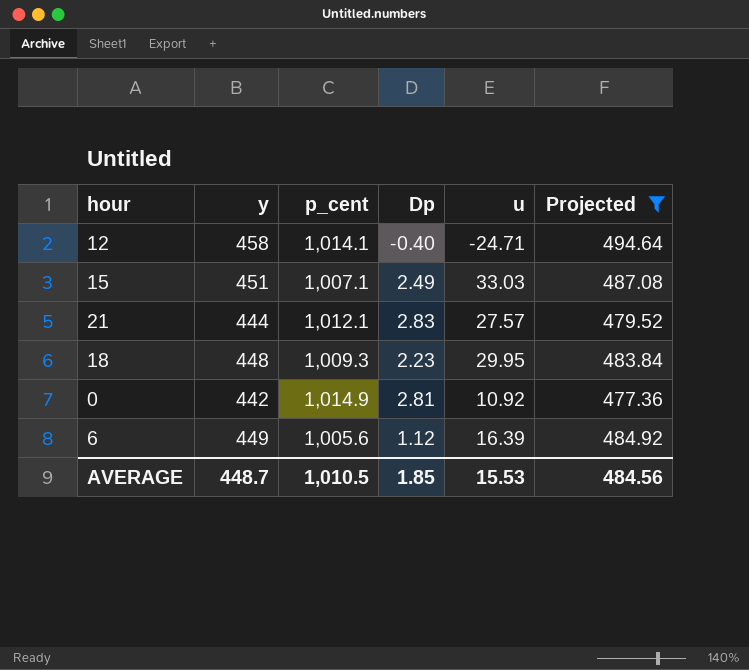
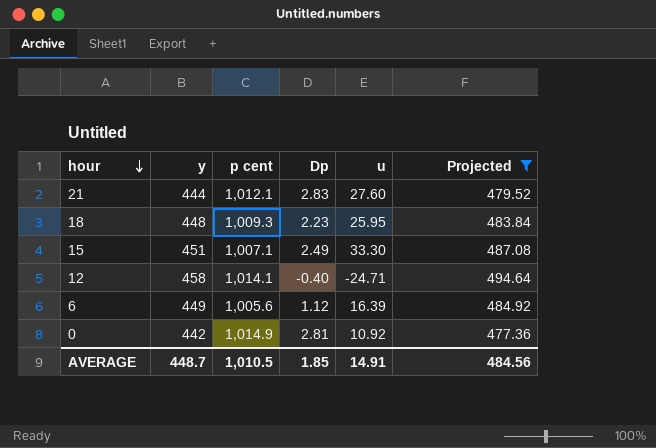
row order: none -> hour descending
column name: p_cent -> p cent
21 | u: 27.57 -> 27.60
18 | u: 29.95 -> 25.95
15 | u: 33.03 -> 33.30
AVERAGE | u: 15.53 -> 14.91

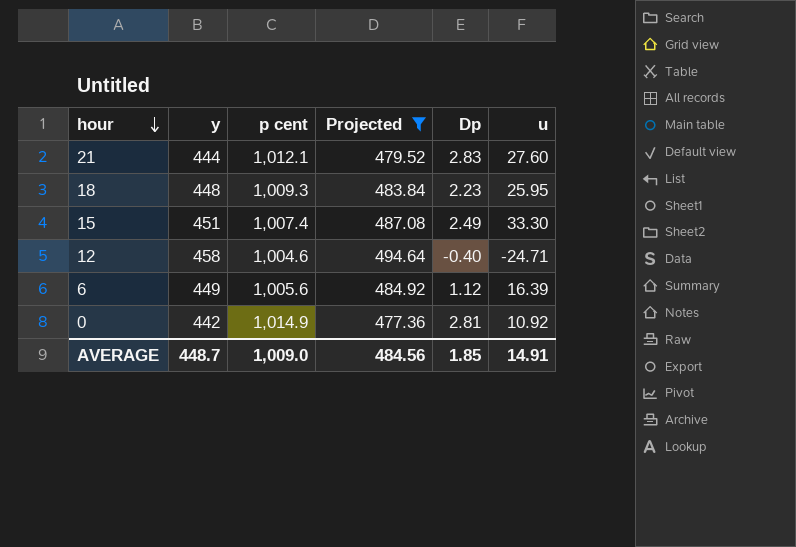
column Projected | position: 6 -> 4
15 | p cent: 1,007.1 -> 1,007.4
12 | p cent: 1,014.1 -> 1,004.6
AVERAGE | p cent: 1,010.5 -> 1,009.0

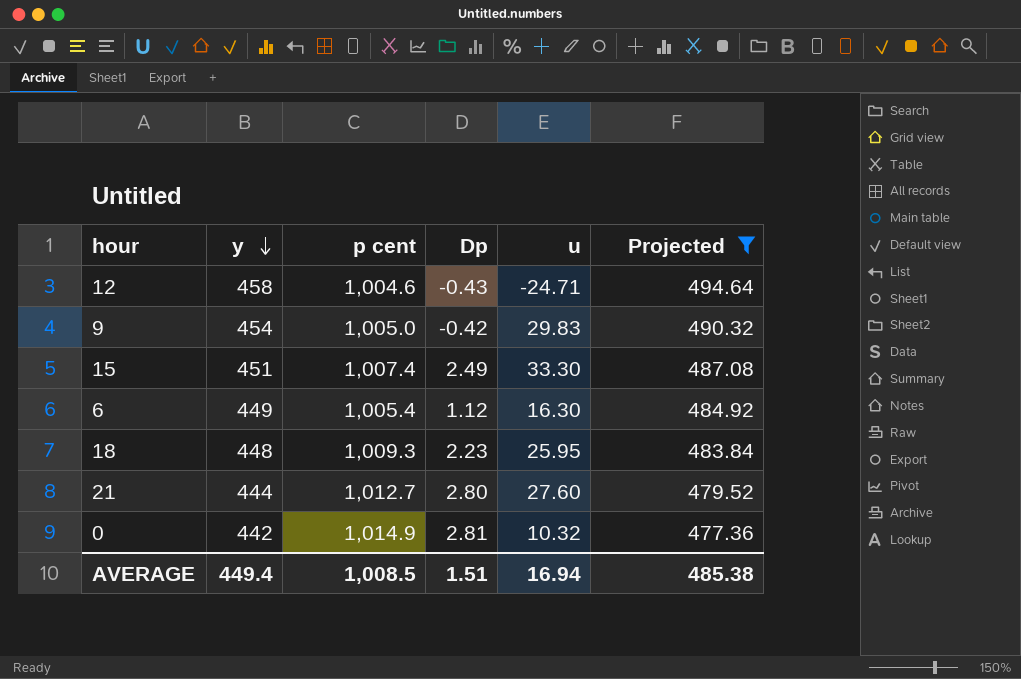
row order: hour descending -> y descending
column Projected | position: 4 -> 6
12 | Dp: -0.40 -> -0.43
row 9: none -> 454 | 1,005.0 | -0.42 | 29.83 | 490.32
6 | p cent: 1,005.6 -> 1,005.4
6 | u: 16.39 -> 16.30
21 | p cent: 1,012.1 -> 1,012.7
21 | Dp: 2.83 -> 2.80
0 | u: 10.92 -> 10.32
AVERAGE | y: 448.7 -> 449.4
AVERAGE | p cent: 1,009.0 -> 1,008.5
AVERAGE | Dp: 1.85 -> 1.51
AVERAGE | u: 14.91 -> 16.94
AVERAGE | Projected: 484.56 -> 485.38

